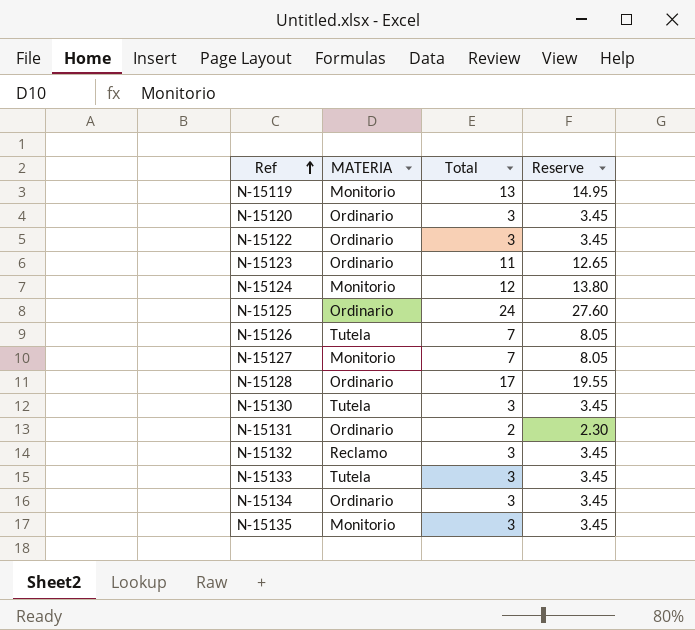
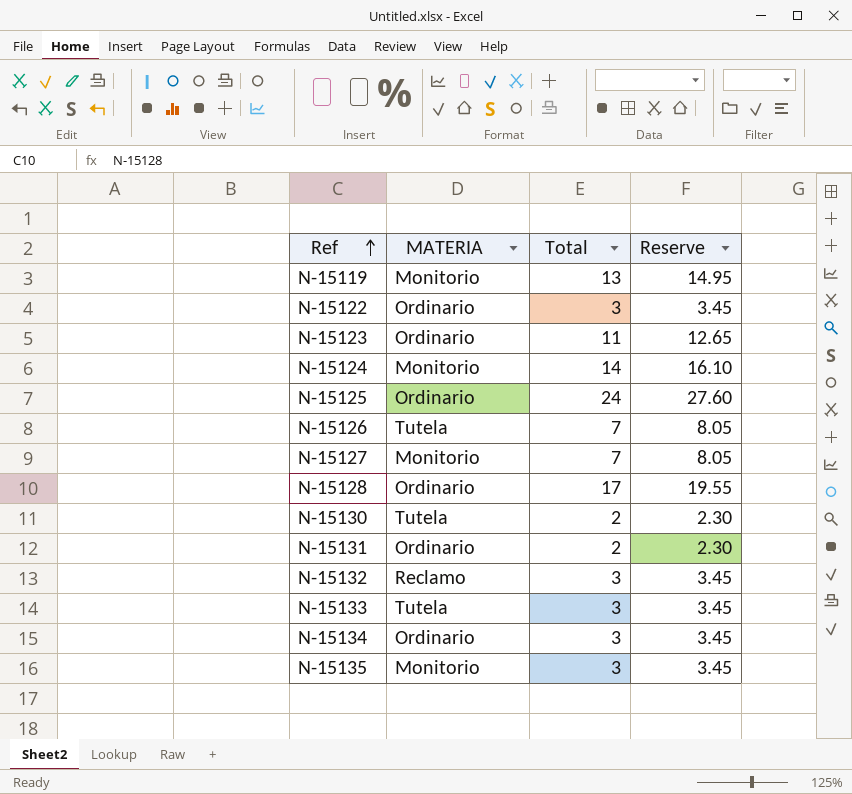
row N-15120: Ordinario | 3 | 3.45 -> none
N-15124 | Total: 12 -> 14
N-15124 | Reserve: 13.80 -> 16.10
N-15130 | Total: 3 -> 2
N-15130 | Reserve: 3.45 -> 2.30

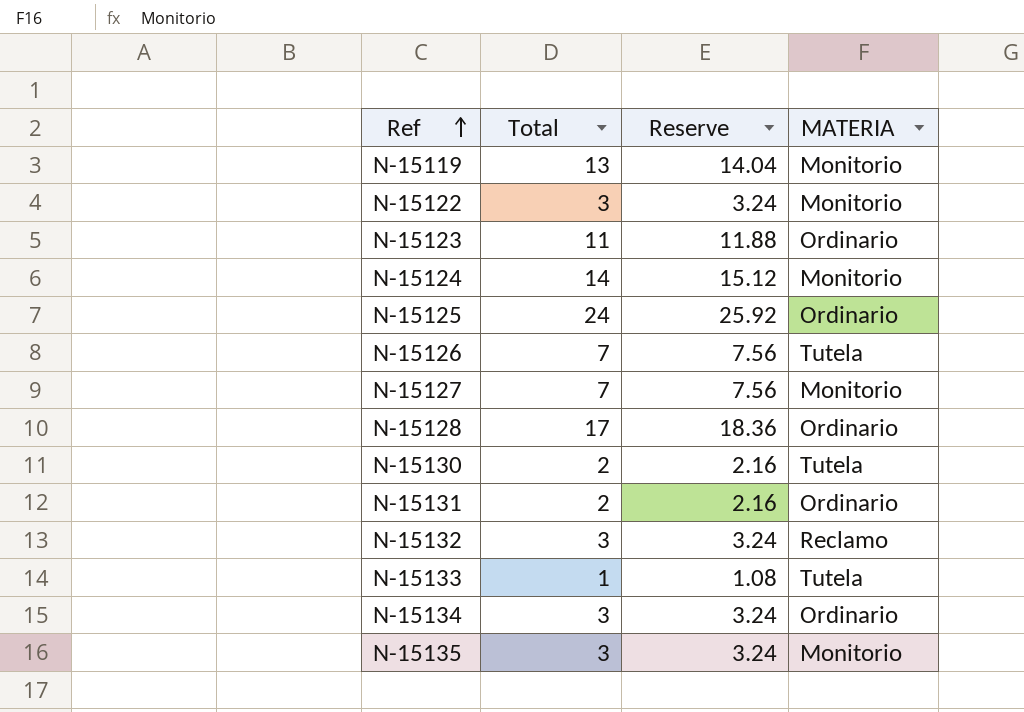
column Reserve | formula: [Total] * 1.15 -> [Total] * 1.08
column MATERIA | position: 2 -> 4
N-15122 | MATERIA: Ordinario -> Monitorio
N-15133 | Total: 3 -> 1

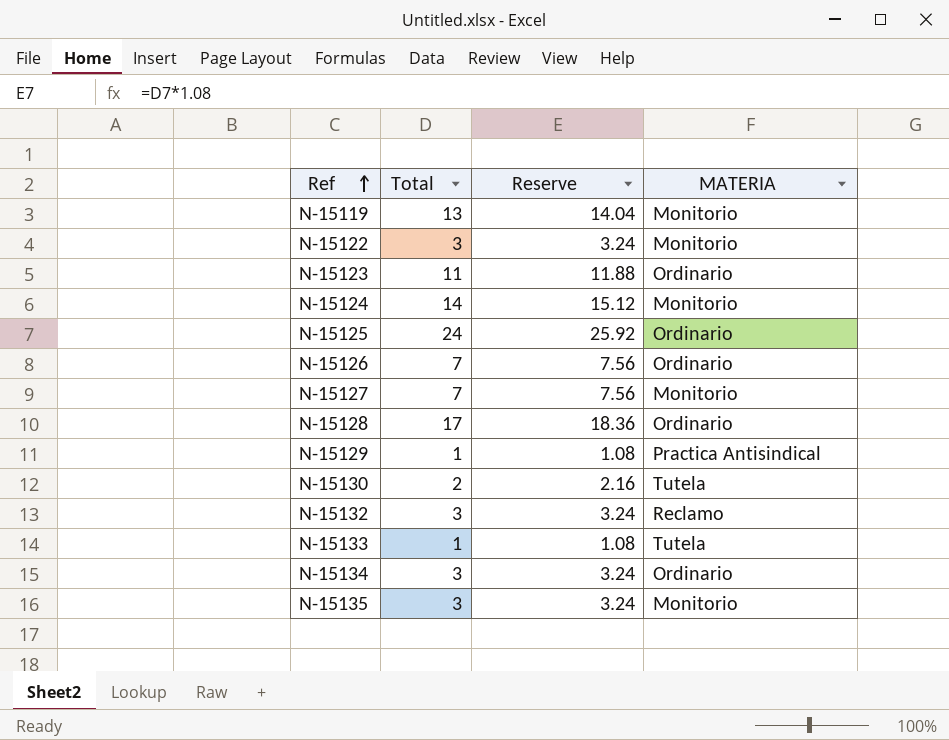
row N-15131: 2 | 2.16 | Ordinario -> none
N-15126 | MATERIA: Tutela -> Ordinario
row N-15129: none -> 1 | 1.08 | Practica Antisindical

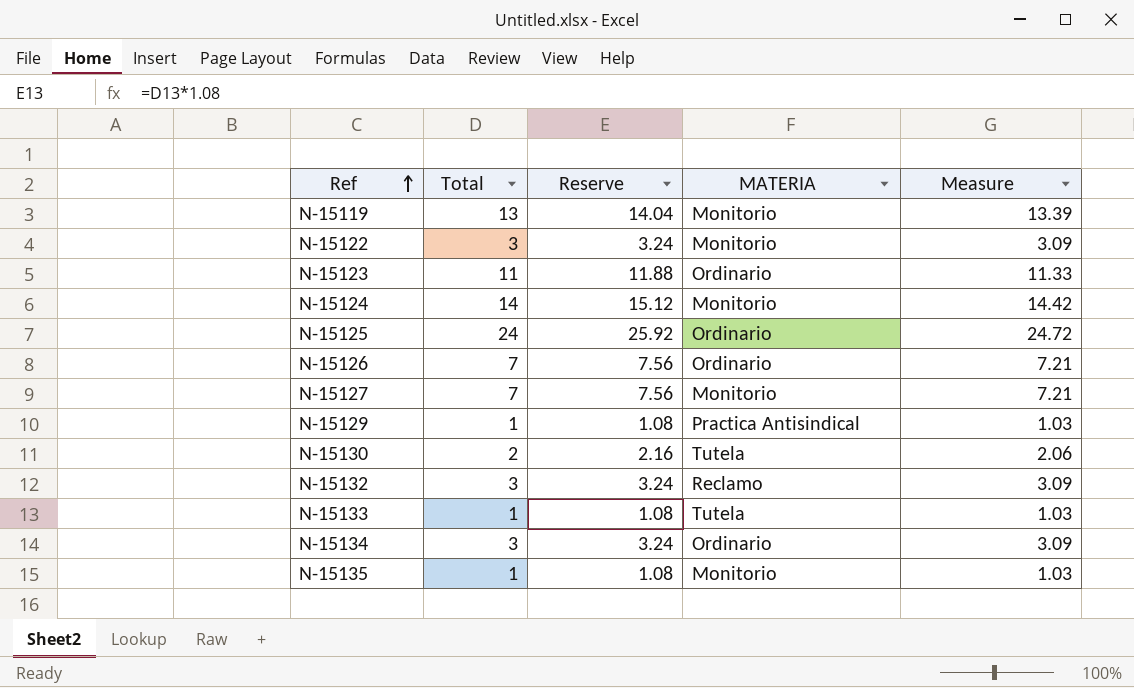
column Measure | formula: none -> [Total] * 1.03
row N-15128: 17 | 18.36 | Ordinario -> none
N-15135 | Total: 3 -> 1
N-15135 | Reserve: 3.24 -> 1.08

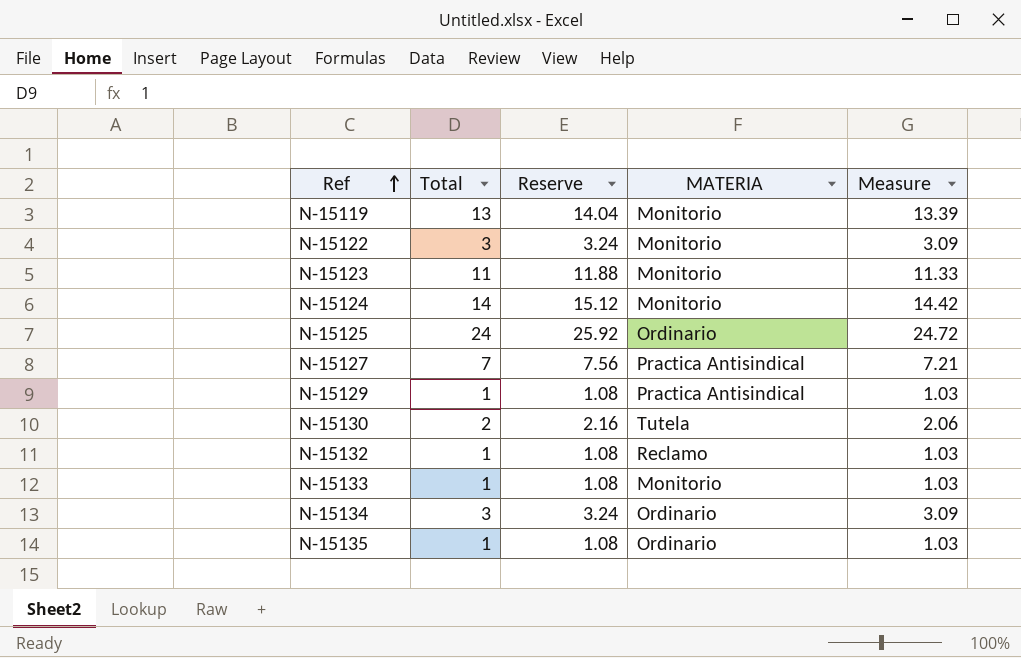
row N-15126: 7 | 7.56 | Ordinario | 7.21 -> none
N-15123 | MATERIA: Ordinario -> Monitorio
N-15127 | MATERIA: Monitorio -> Practica Antisindical
N-15132 | Total: 3 -> 1
N-15132 | Reserve: 3.24 -> 1.08
N-15132 | Measure: 3.09 -> 1.03
N-15133 | MATERIA: Tutela -> Monitorio
N-15135 | MATERIA: Monitorio -> Ordinario

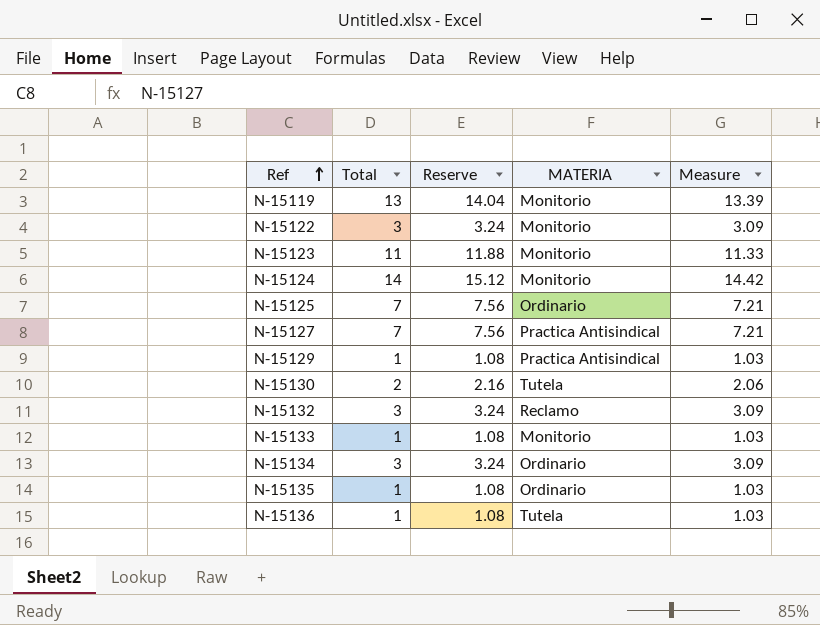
N-15125 | Total: 24 -> 7
N-15125 | Reserve: 25.92 -> 7.56
N-15125 | Measure: 24.72 -> 7.21
N-15132 | Total: 1 -> 3
N-15132 | Reserve: 1.08 -> 3.24
N-15132 | Measure: 1.03 -> 3.09
row N-15136: none -> 1 | 1.08 | Tutela | 1.03

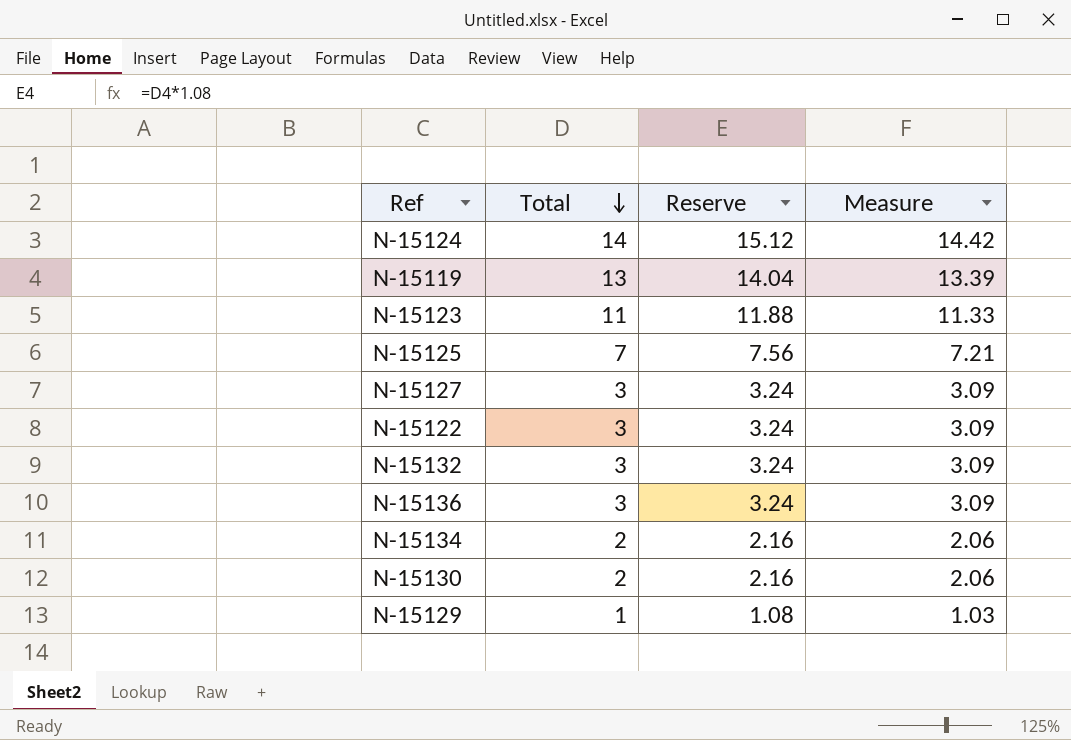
row order: Ref ascending -> Total descending
column MATERIA | position: 4 -> none
row N-15133: 1 | 1.08 | Monitorio | 1.03 -> none
row N-15135: 1 | 1.08 | Ordinario | 1.03 -> none
N-15127 | Total: 7 -> 3
N-15127 | Reserve: 7.56 -> 3.24
N-15127 | Measure: 7.21 -> 3.09
N-15136 | Total: 1 -> 3
N-15136 | Reserve: 1.08 -> 3.24
N-15136 | Measure: 1.03 -> 3.09
N-15134 | Total: 3 -> 2
N-15134 | Reserve: 3.24 -> 2.16
N-15134 | Measure: 3.09 -> 2.06

